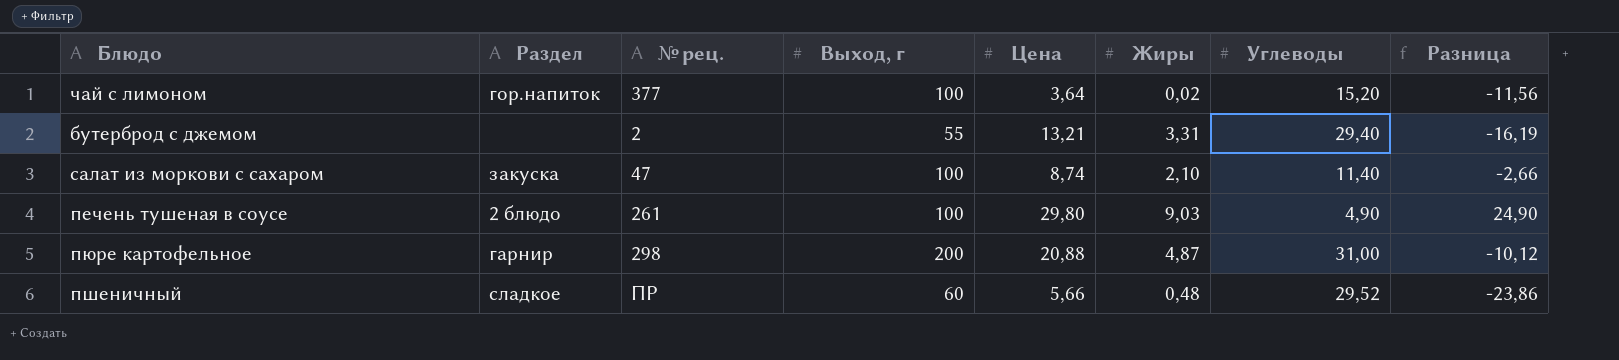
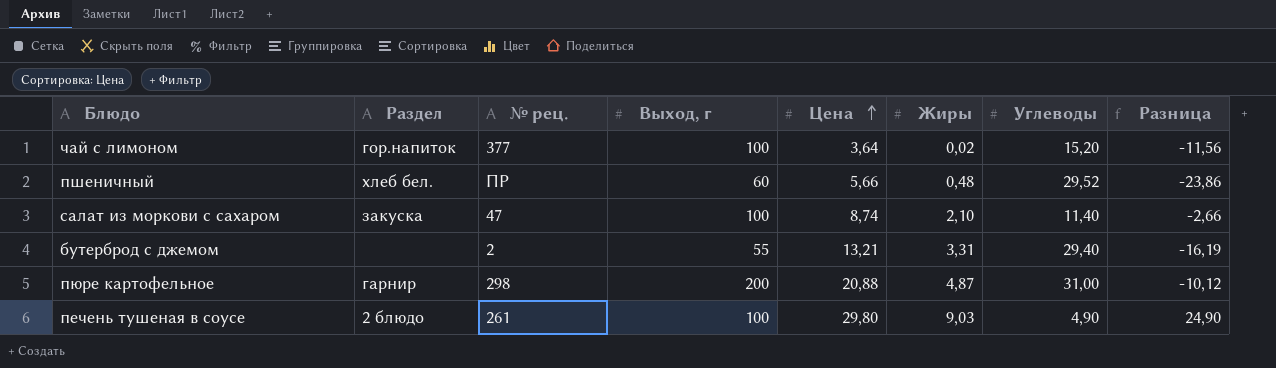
row order: none -> Цена ascending
пшеничный | Раздел: сладкое -> хлеб бел.

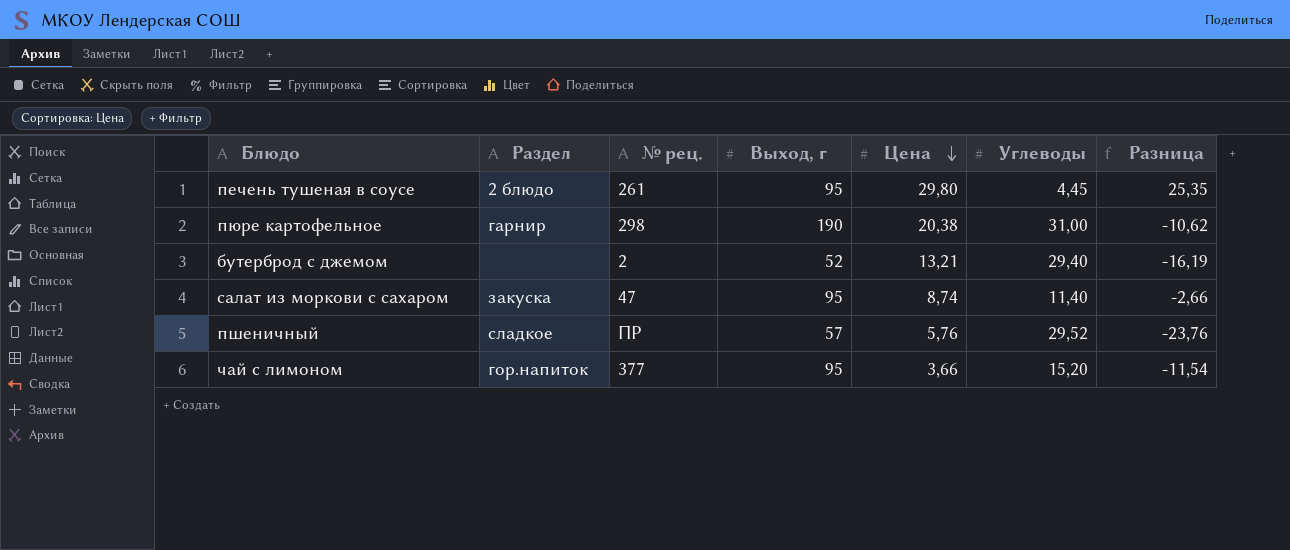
row order: Цена ascending -> Цена descending
column Жиры | position: 6 -> none
печень тушеная в соусе | Выход, г: 100 -> 95
печень тушеная в соусе | Углеводы: 4,90 -> 4,45
печень тушеная в соусе | Разница: 24,90 -> 25,35
пюре картофельное | Выход, г: 200 -> 190
пюре картофельное | Цена: 20,88 -> 20,38
пюре картофельное | Разница: -10,12 -> -10,62
бутерброд с джемом | Выход, г: 55 -> 52
салат из моркови с сахаром | Выход, г: 100 -> 95
пшеничный | Раздел: хлеб бел. -> сладкое
пшеничный | Выход, г: 60 -> 57
пшеничный | Цена: 5,66 -> 5,76
пшеничный | Разница: -23,86 -> -23,76
чай с лимоном | Выход, г: 100 -> 95
чай с лимоном | Цена: 3,64 -> 3,66
чай с лимоном | Разница: -11,56 -> -11,54

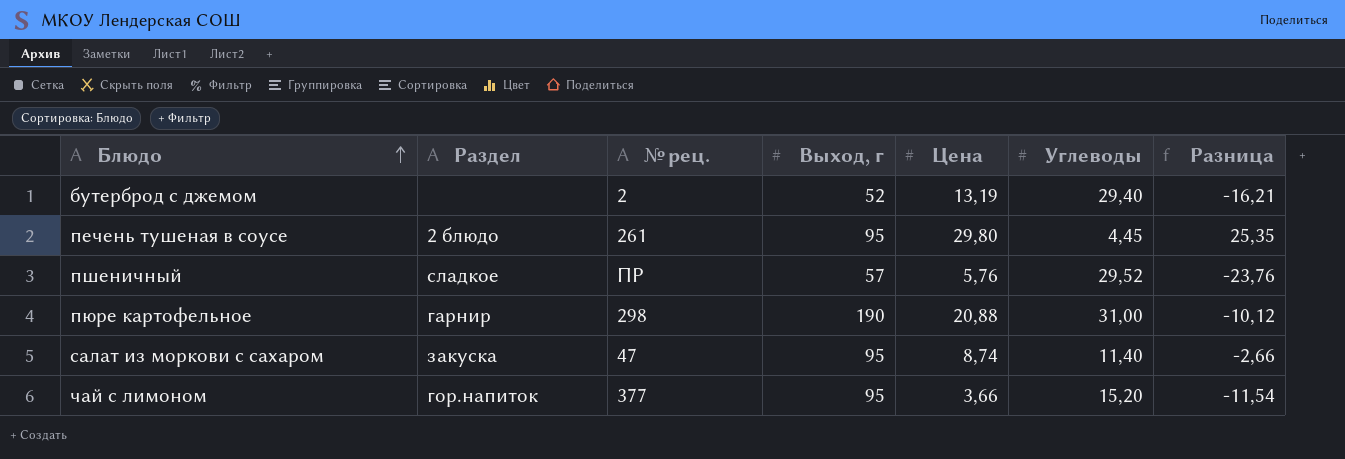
row order: Цена descending -> Блюдо ascending
бутерброд с джемом | Цена: 13,21 -> 13,19
бутерброд с джемом | Разница: -16,19 -> -16,21
пюре картофельное | Цена: 20,38 -> 20,88
пюре картофельное | Разница: -10,62 -> -10,12

